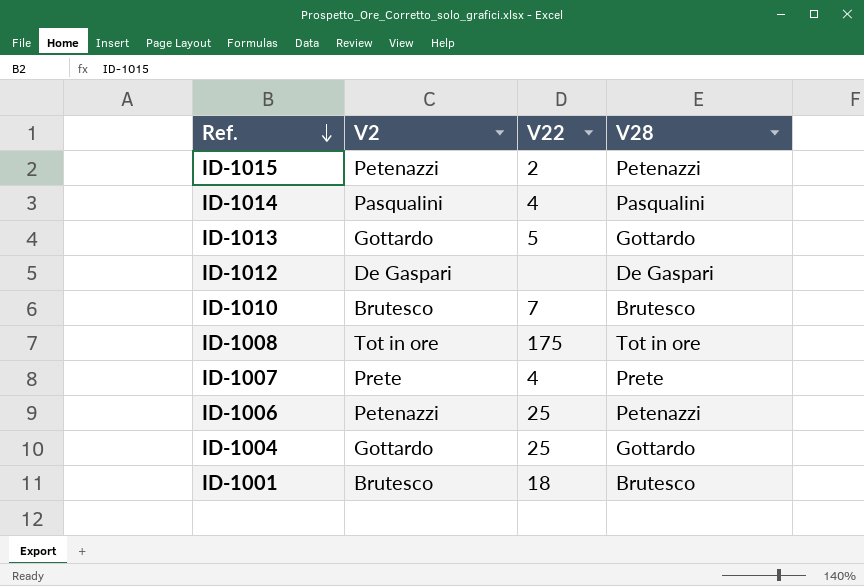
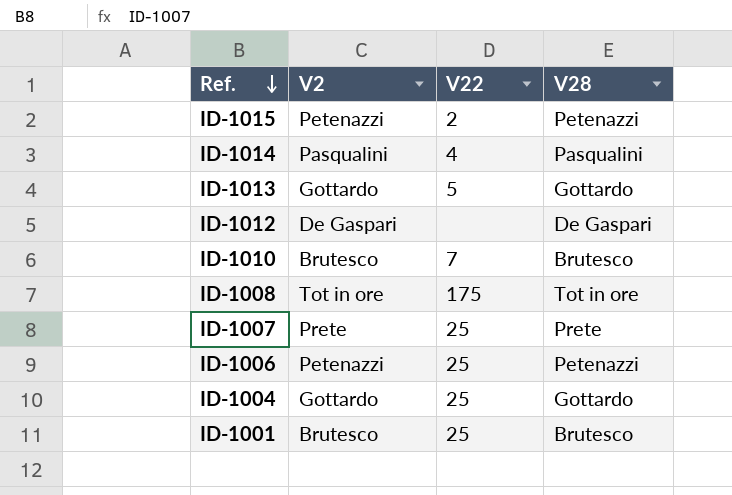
ID-1007 | V22: 4 -> 25
ID-1001 | V22: 18 -> 25

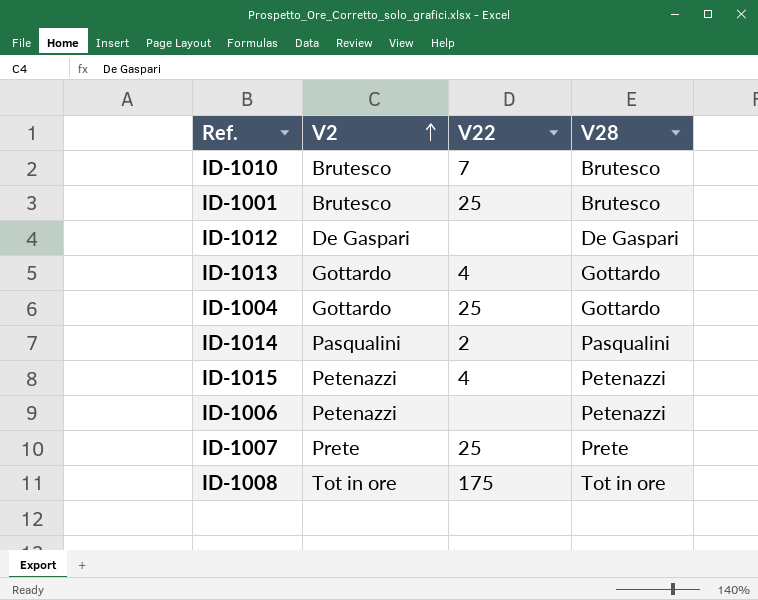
row order: Ref. descending -> V2 ascending
ID-1013 | V22: 5 -> 4
ID-1014 | V22: 4 -> 2
ID-1015 | V22: 2 -> 4
ID-1006 | V22: 25 -> none

